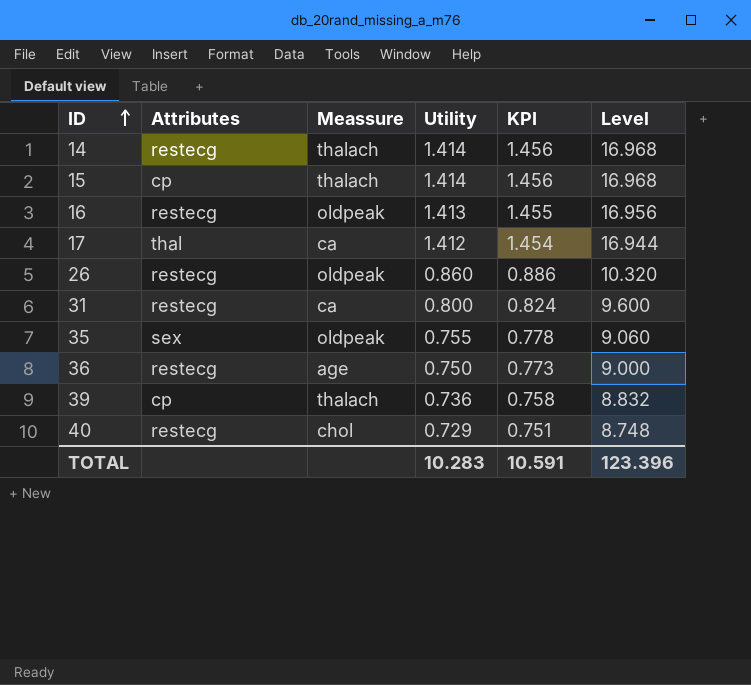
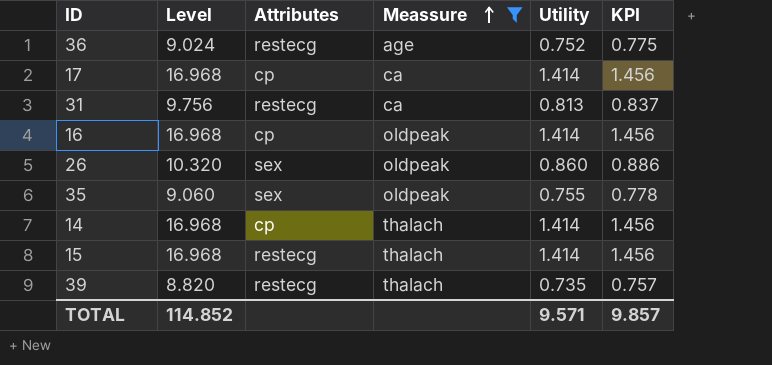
filter: none -> Meassure != chol
row order: ID ascending -> Meassure ascending
column Level | position: 6 -> 2
36 | Level: 9.000 -> 9.024
36 | Utility: 0.750 -> 0.752
36 | KPI: 0.773 -> 0.775
17 | Level: 16.944 -> 16.968
17 | Attributes: thal -> cp
17 | Utility: 1.412 -> 1.414
17 | KPI: 1.454 -> 1.456
31 | Level: 9.600 -> 9.756
31 | Utility: 0.800 -> 0.813
31 | KPI: 0.824 -> 0.837
16 | Level: 16.956 -> 16.968
16 | Attributes: restecg -> cp
16 | Utility: 1.413 -> 1.414
16 | KPI: 1.455 -> 1.456
26 | Attributes: restecg -> sex
14 | Attributes: restecg -> cp
15 | Attributes: cp -> restecg
39 | Level: 8.832 -> 8.820
39 | Attributes: cp -> restecg
39 | Utility: 0.736 -> 0.735
39 | KPI: 0.758 -> 0.757
TOTAL | Level: 123.396 -> 114.852
TOTAL | Utility: 10.283 -> 9.571
TOTAL | KPI: 10.591 -> 9.857

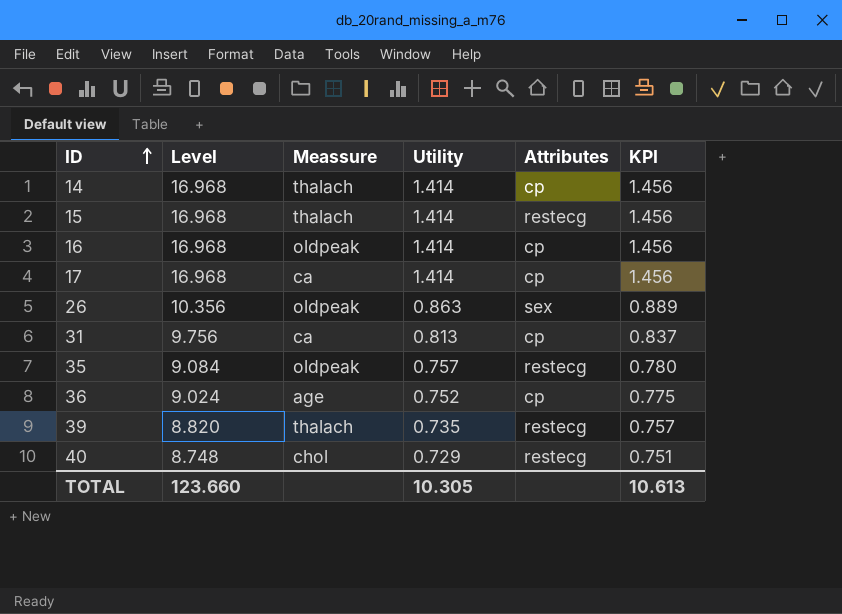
filter: Meassure != chol -> none
row order: Meassure ascending -> ID ascending
column Attributes | position: 3 -> 5
26 | Level: 10.320 -> 10.356
26 | Utility: 0.860 -> 0.863
26 | KPI: 0.886 -> 0.889
31 | Attributes: restecg -> cp
35 | Level: 9.060 -> 9.084
35 | Utility: 0.755 -> 0.757
35 | Attributes: sex -> restecg
35 | KPI: 0.778 -> 0.780
36 | Attributes: restecg -> cp
TOTAL | Level: 114.852 -> 123.660
TOTAL | Utility: 9.571 -> 10.305
TOTAL | KPI: 9.857 -> 10.613

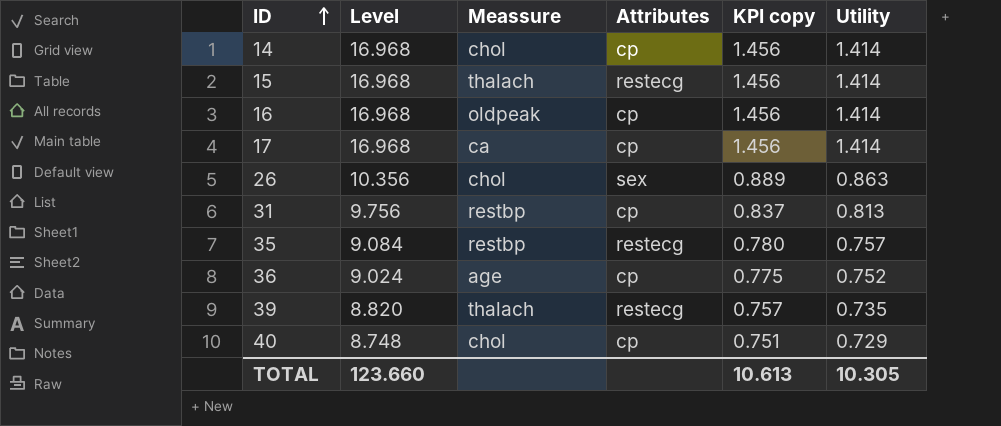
column name: KPI -> KPI copy
column Utility | position: 4 -> 6
14 | Meassure: thalach -> chol
26 | Meassure: oldpeak -> chol
31 | Meassure: ca -> restbp
35 | Meassure: oldpeak -> restbp
40 | Attributes: restecg -> cp

